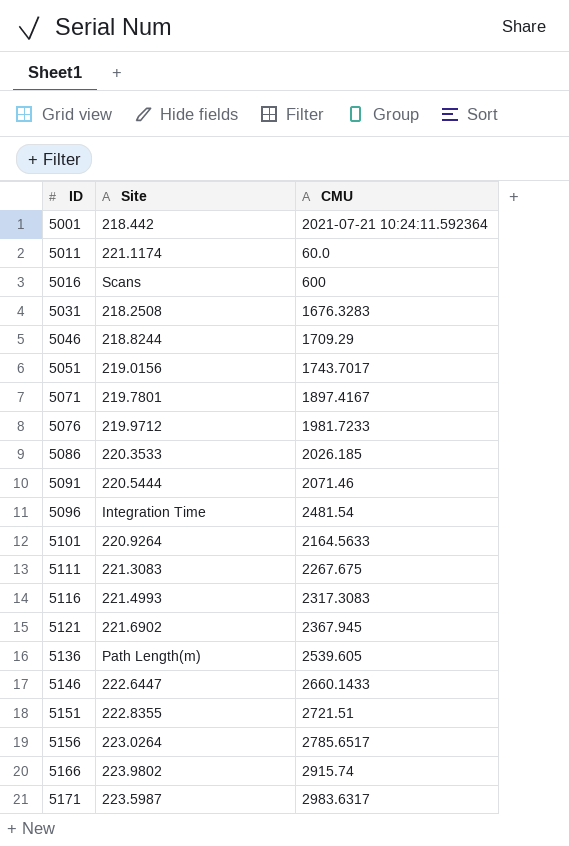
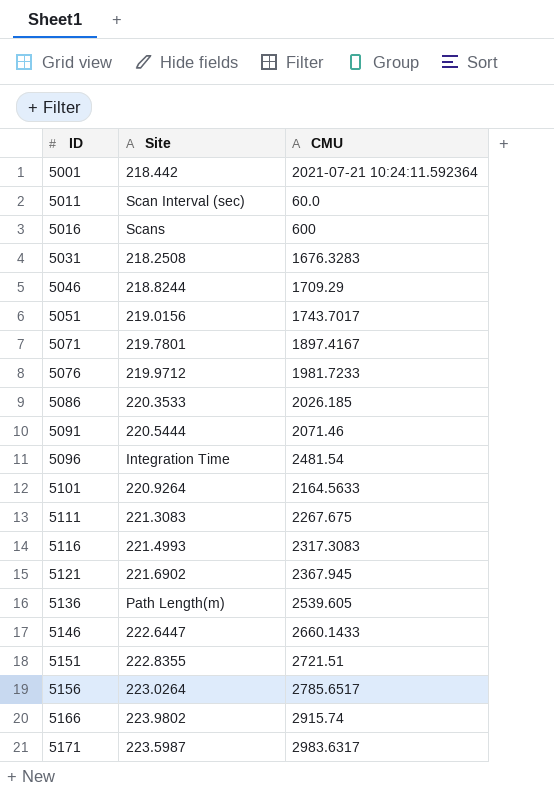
5011 | Site: 221.1174 -> Scan Interval (sec)

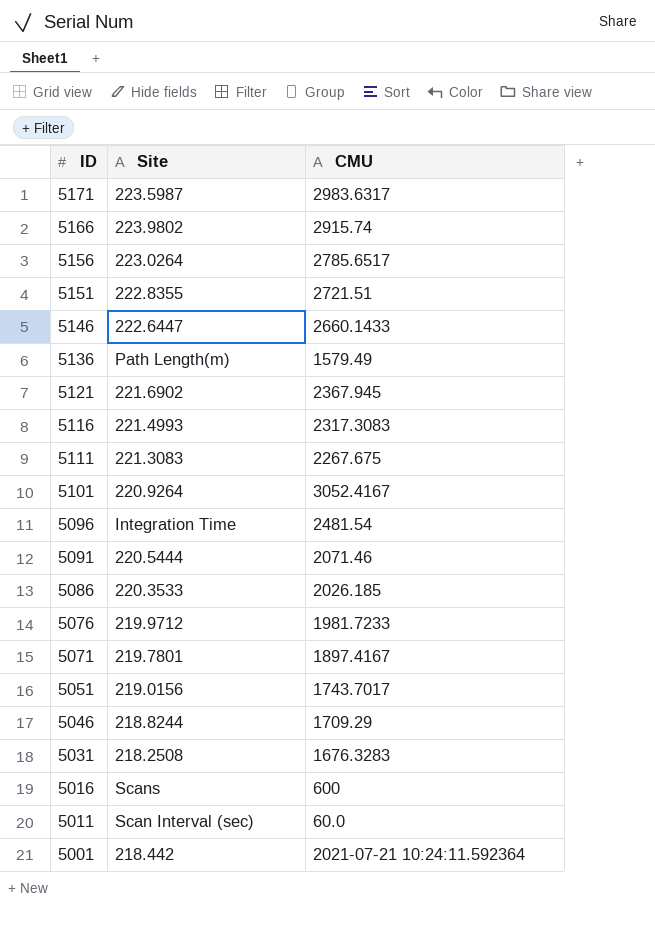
row order: ID ascending -> ID descending
5136 | CMU: 2539.605 -> 1579.49
5101 | CMU: 2164.5633 -> 3052.4167

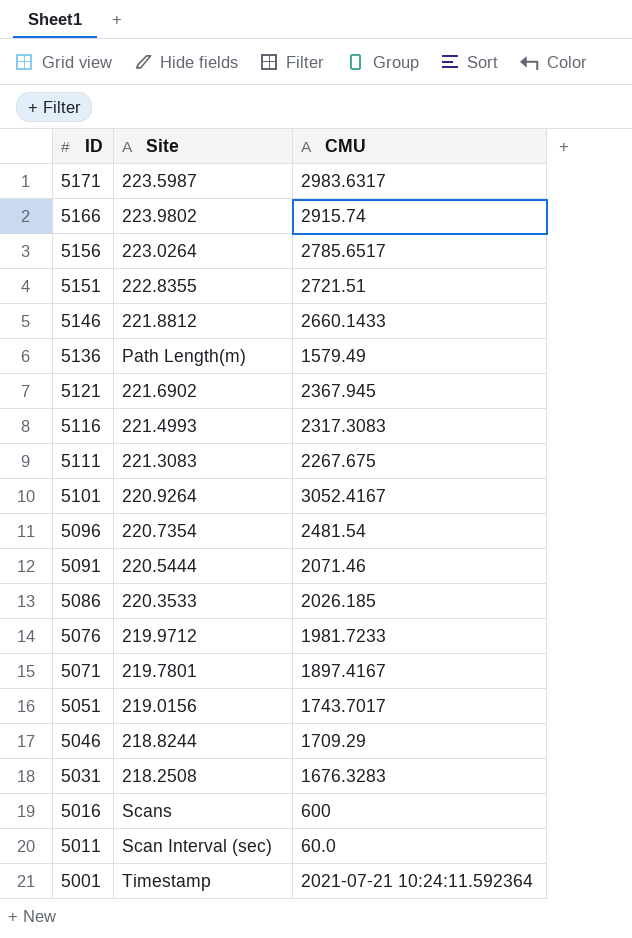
5146 | Site: 222.6447 -> 221.8812
5096 | Site: Integration Time -> 220.7354
5001 | Site: 218.442 -> Timestamp

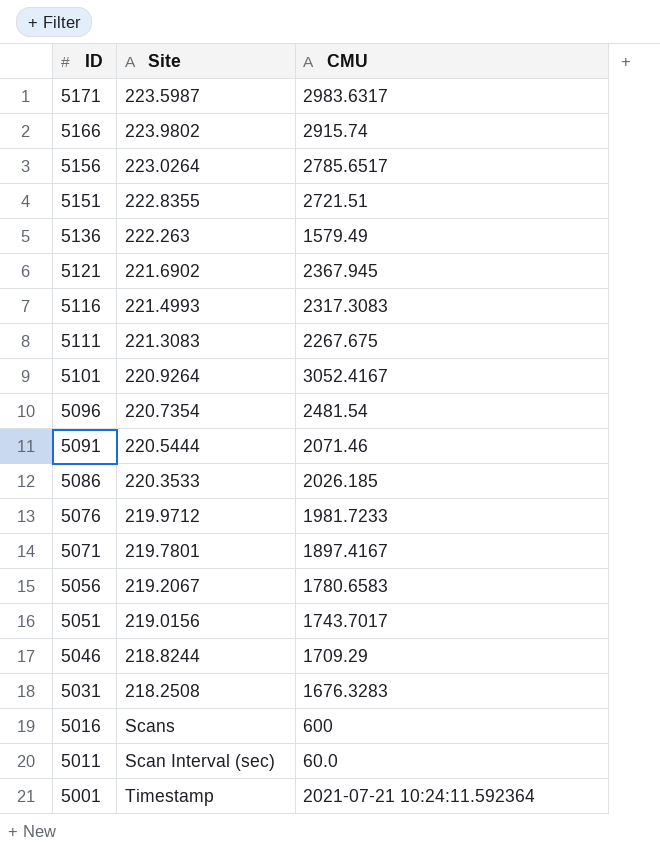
row 5146: 221.8812 | 2660.1433 -> none
5136 | Site: Path Length(m) -> 222.263
row 5056: none -> 219.2067 | 1780.6583

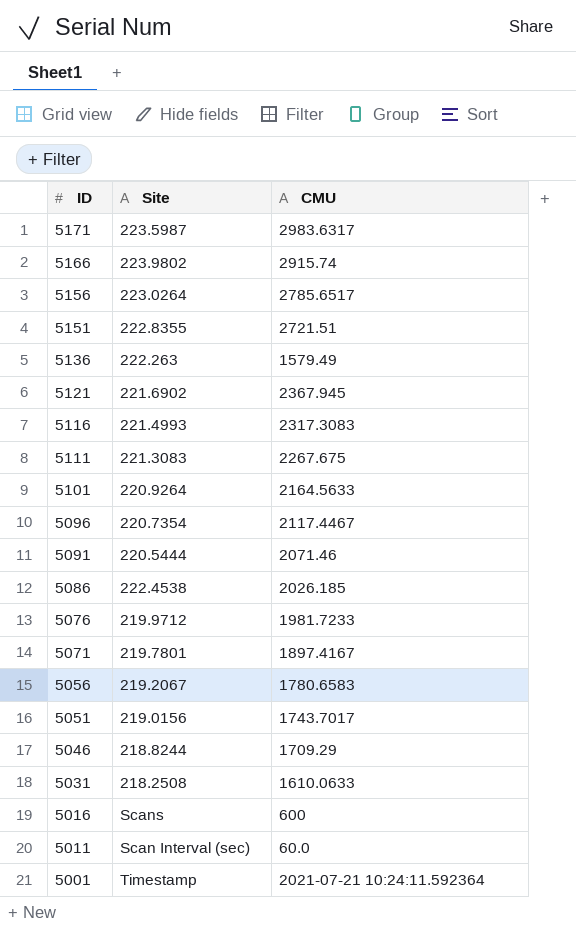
5101 | CMU: 3052.4167 -> 2164.5633
5096 | CMU: 2481.54 -> 2117.4467
5086 | Site: 220.3533 -> 222.4538
5031 | CMU: 1676.3283 -> 1610.0633

